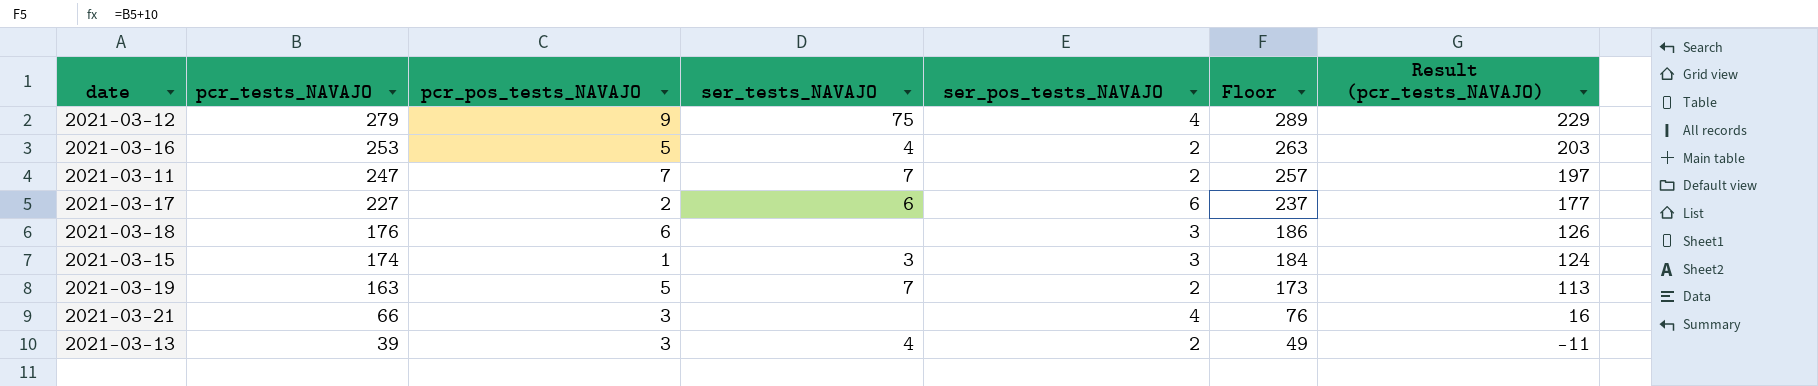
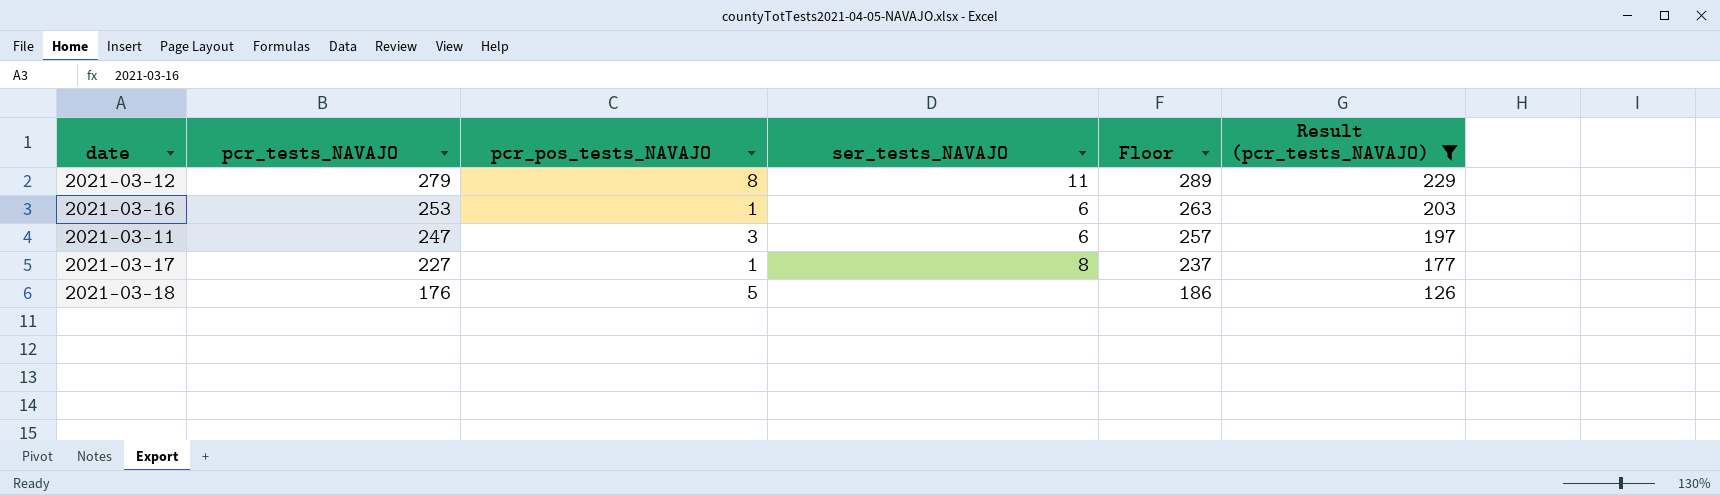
filter: none -> Result (pcr_tests_NAVAJO) >= 126
column ser_pos_tests_NAVAJO | position: 5 -> none
2021-03-12 | pcr_pos_tests_NAVAJO: 9 -> 8
2021-03-12 | ser_tests_NAVAJO: 75 -> 11
2021-03-16 | pcr_pos_tests_NAVAJO: 5 -> 1
2021-03-16 | ser_tests_NAVAJO: 4 -> 6
2021-03-11 | pcr_pos_tests_NAVAJO: 7 -> 3
2021-03-11 | ser_tests_NAVAJO: 7 -> 6
2021-03-17 | pcr_pos_tests_NAVAJO: 2 -> 1
2021-03-17 | ser_tests_NAVAJO: 6 -> 8
2021-03-18 | pcr_pos_tests_NAVAJO: 6 -> 5

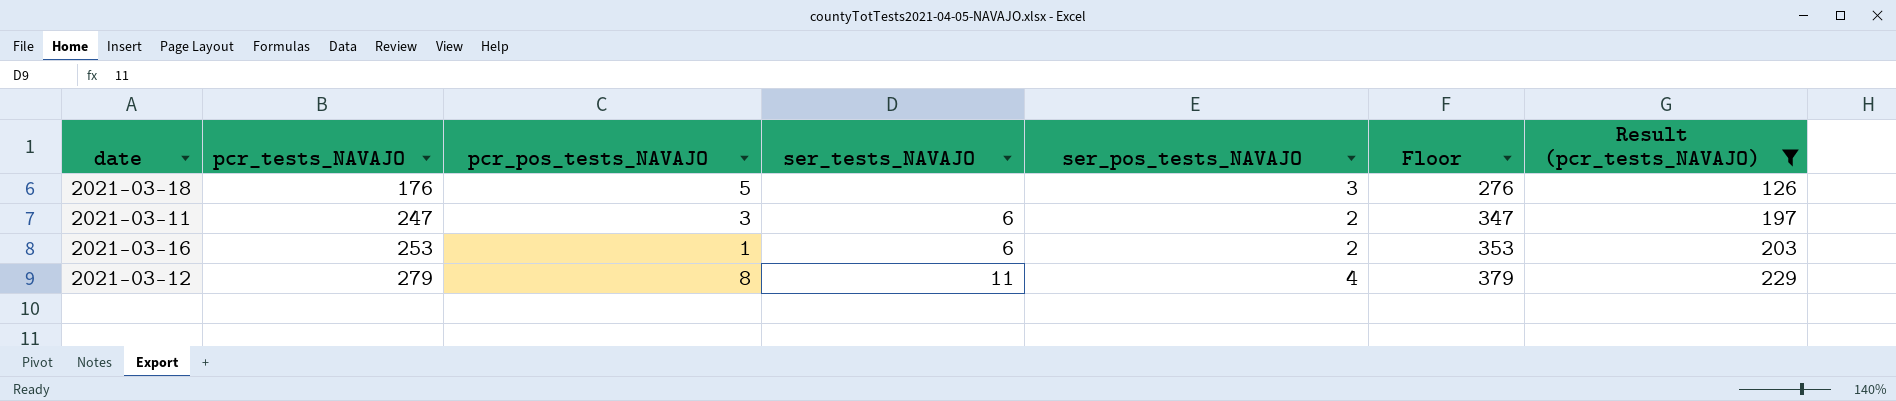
row order: pcr_tests_NAVAJO descending -> pcr_tests_NAVAJO ascending
column ser_pos_tests_NAVAJO | position: none -> 5
column Floor | formula: [pcr_tests_NAVAJO] + 10 -> [pcr_tests_NAVAJO] + 100
row 2021-03-17: 227 | 1 | 8 | 237 | 177 -> none

